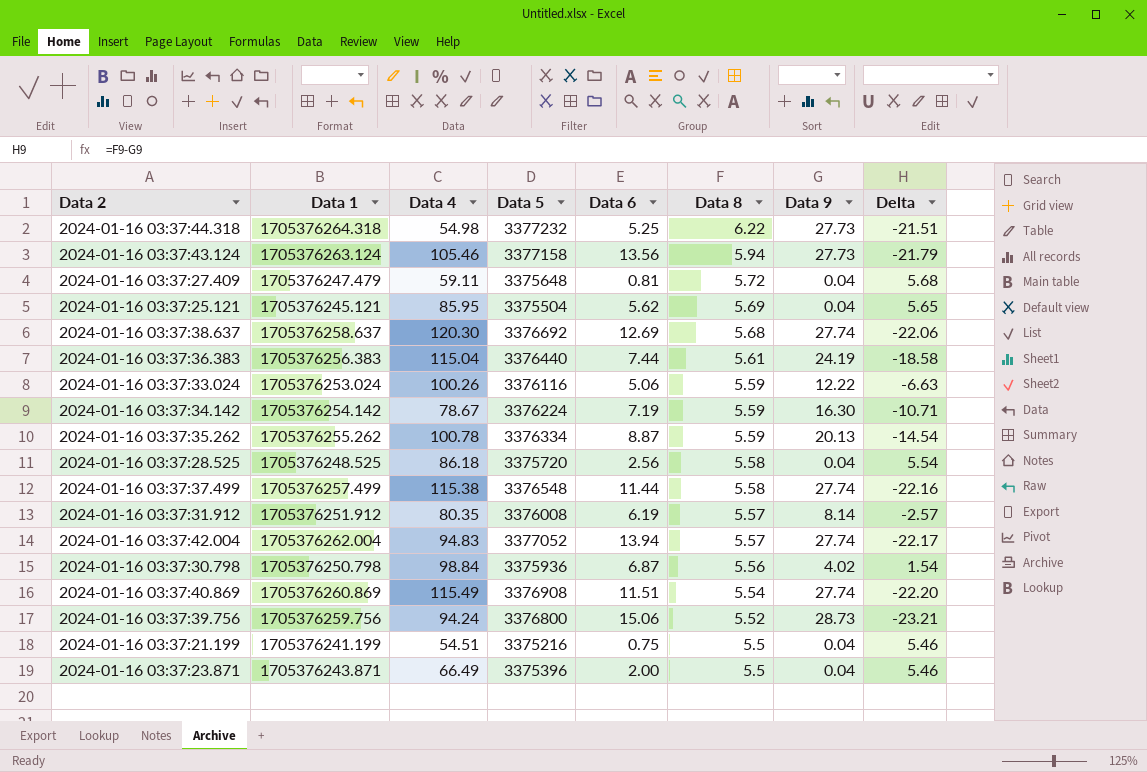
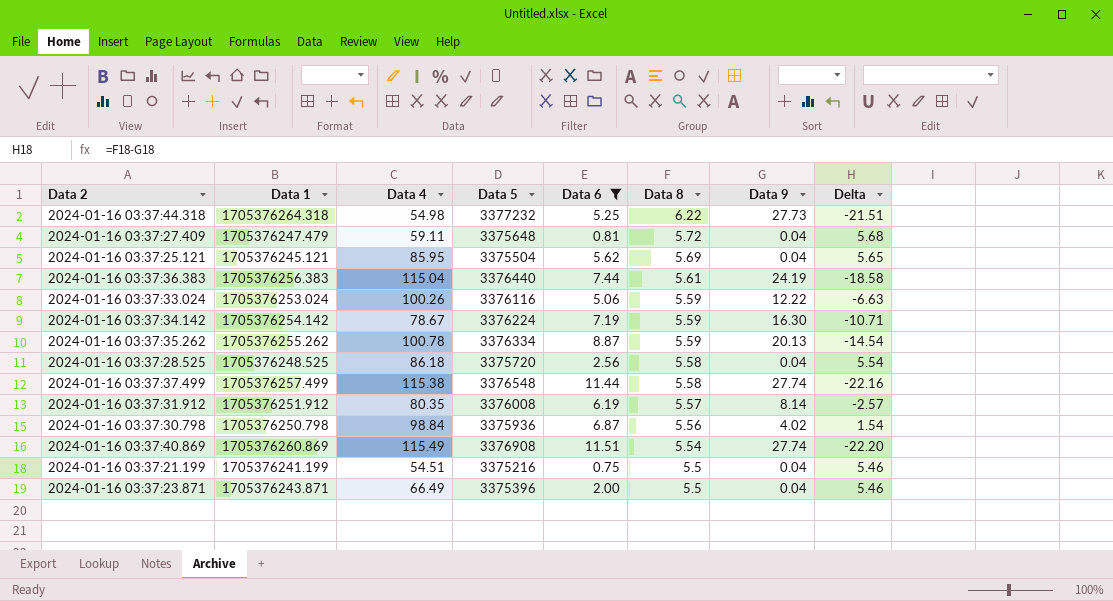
filter: none -> Data 6 <= 11.51

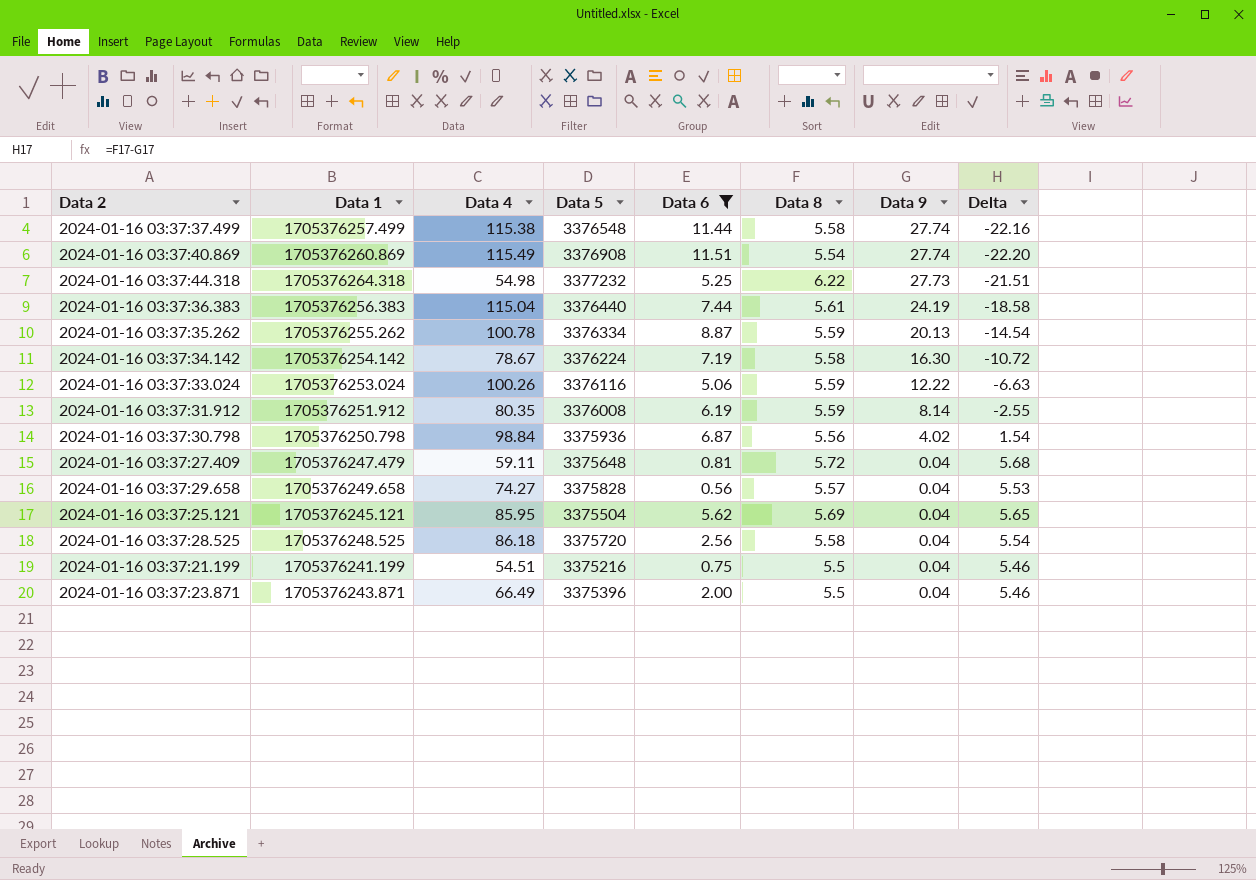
row order: Data 8 descending -> Data 9 descending
2024-01-16 03:37:34.142 | Data 8: 5.59 -> 5.58
2024-01-16 03:37:34.142 | Delta: -10.71 -> -10.72
2024-01-16 03:37:31.912 | Data 8: 5.57 -> 5.59
2024-01-16 03:37:31.912 | Delta: -2.57 -> -2.55
row 2024-01-16 03:37:29.658: none -> 1705376249.658 | 74.27 | 3375828 | 0.56 | 5.57 | 0.04 | 5.53

